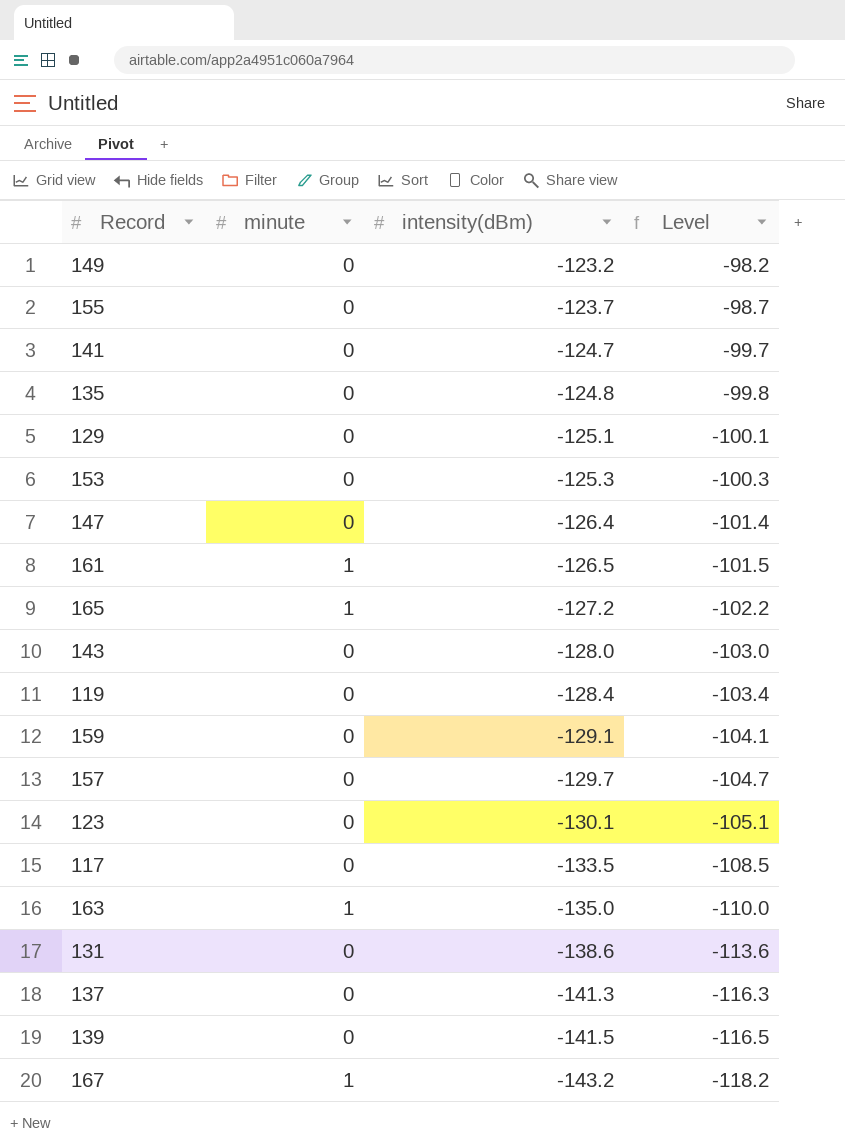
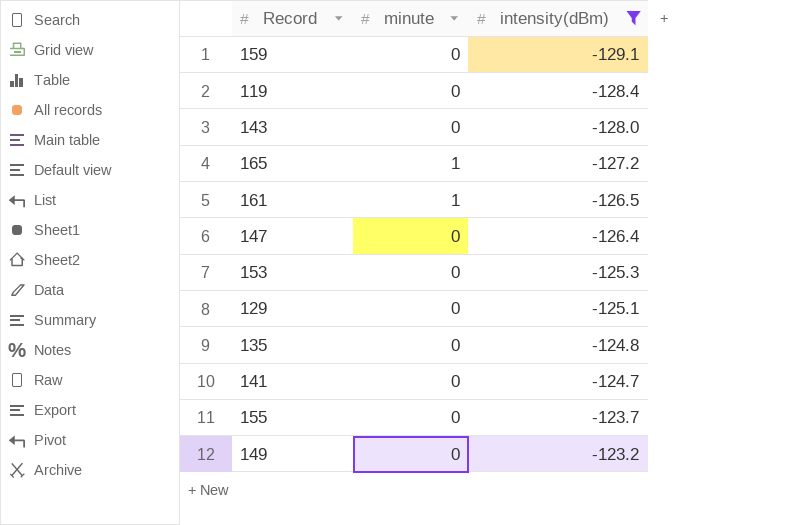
filter: none -> intensity(dBm) >= -129.1
row order: intensity(dBm) descending -> intensity(dBm) ascending
column Level | formula: [intensity(dBm)] + 25 -> none

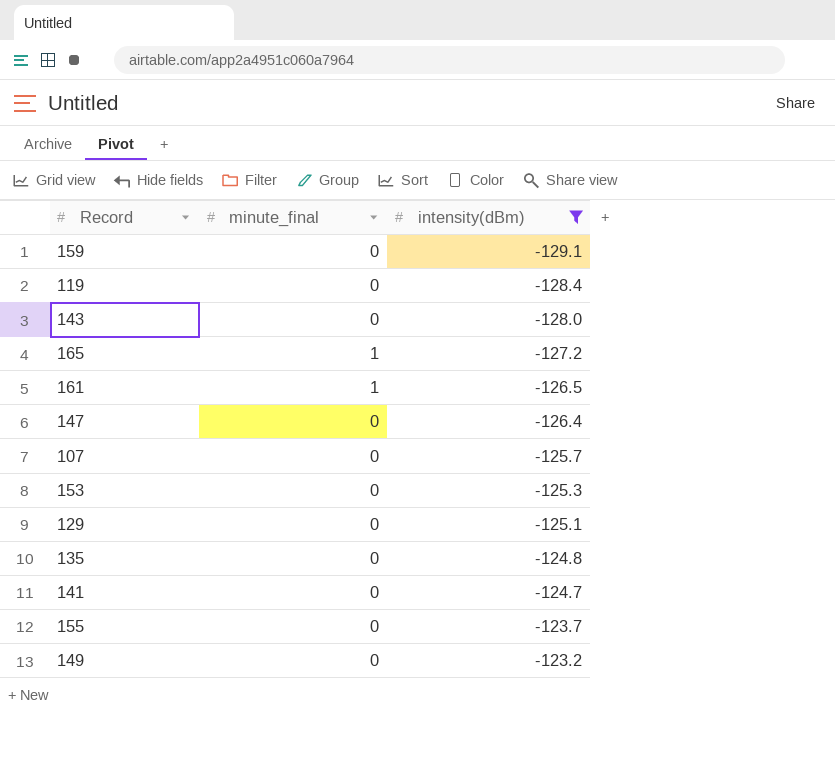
column name: minute -> minute_final
row 107: none -> 0 | -125.7

